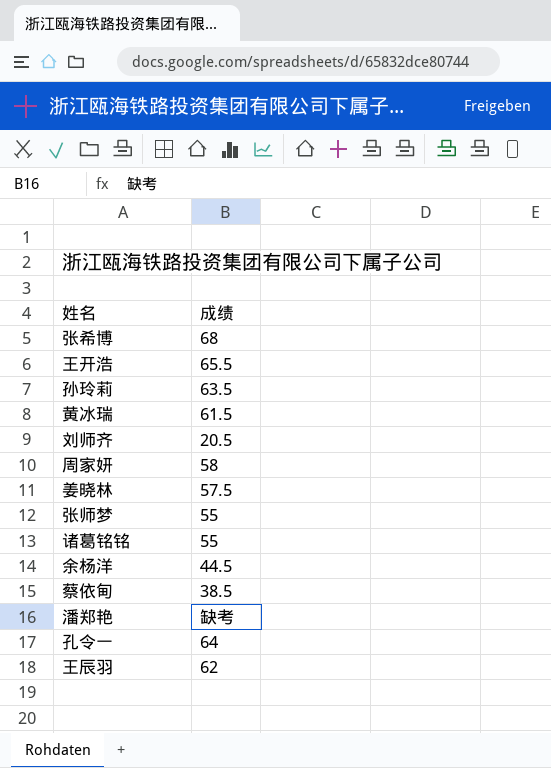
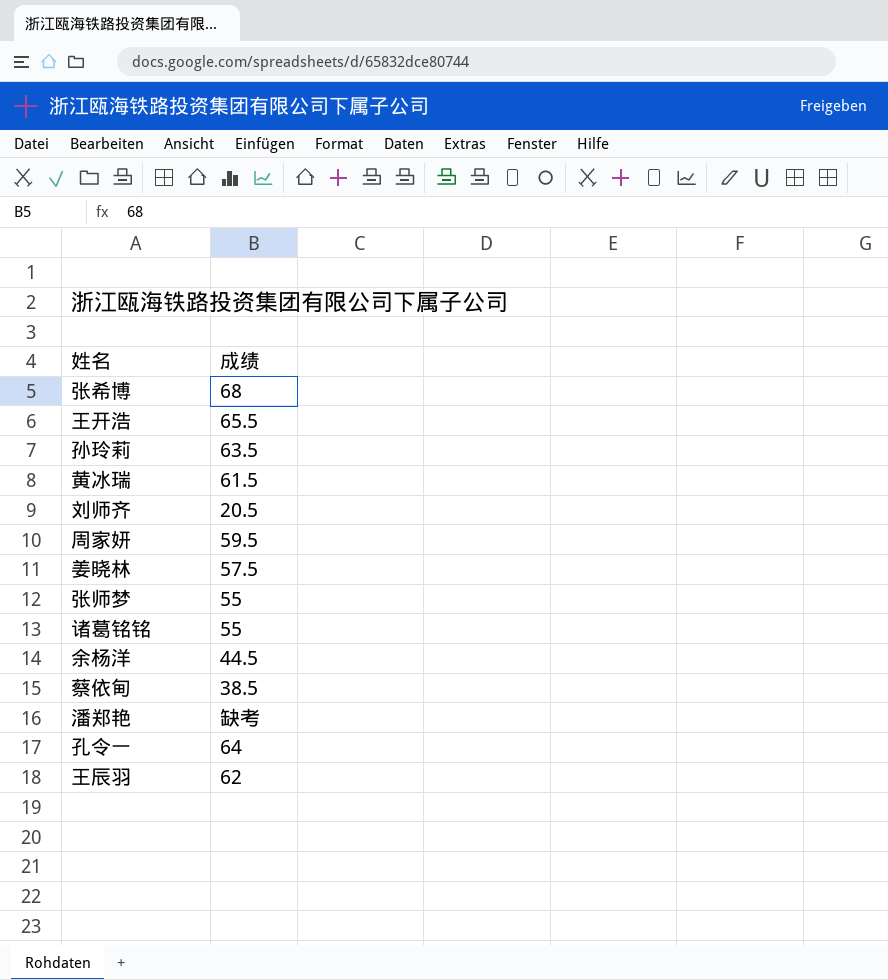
周家妍 | 成绩: 58 -> 59.5

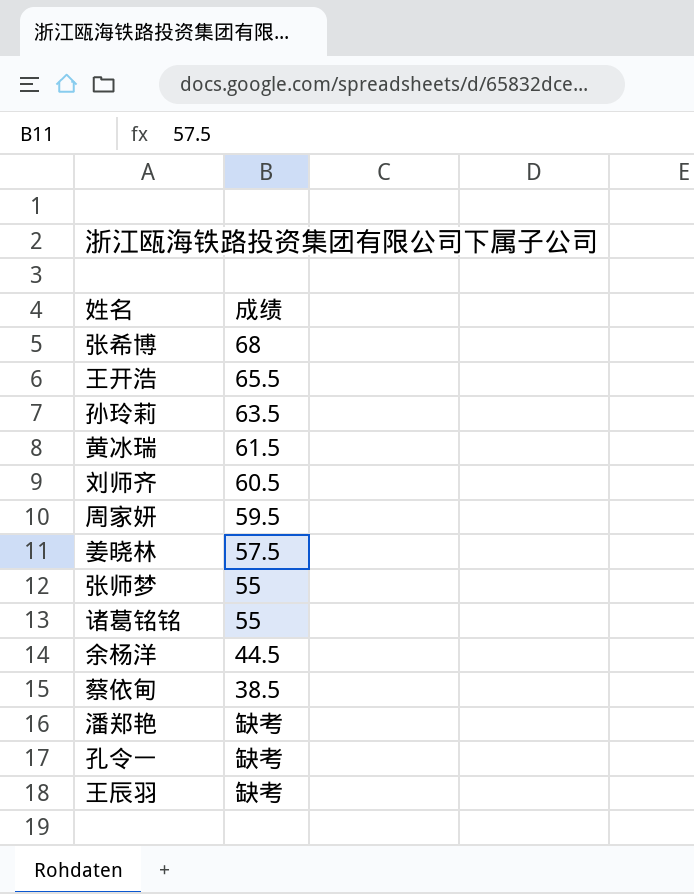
刘师齐 | 成绩: 20.5 -> 60.5
孔令一 | 成绩: 64 -> 缺考
王辰羽 | 成绩: 62 -> 缺考

